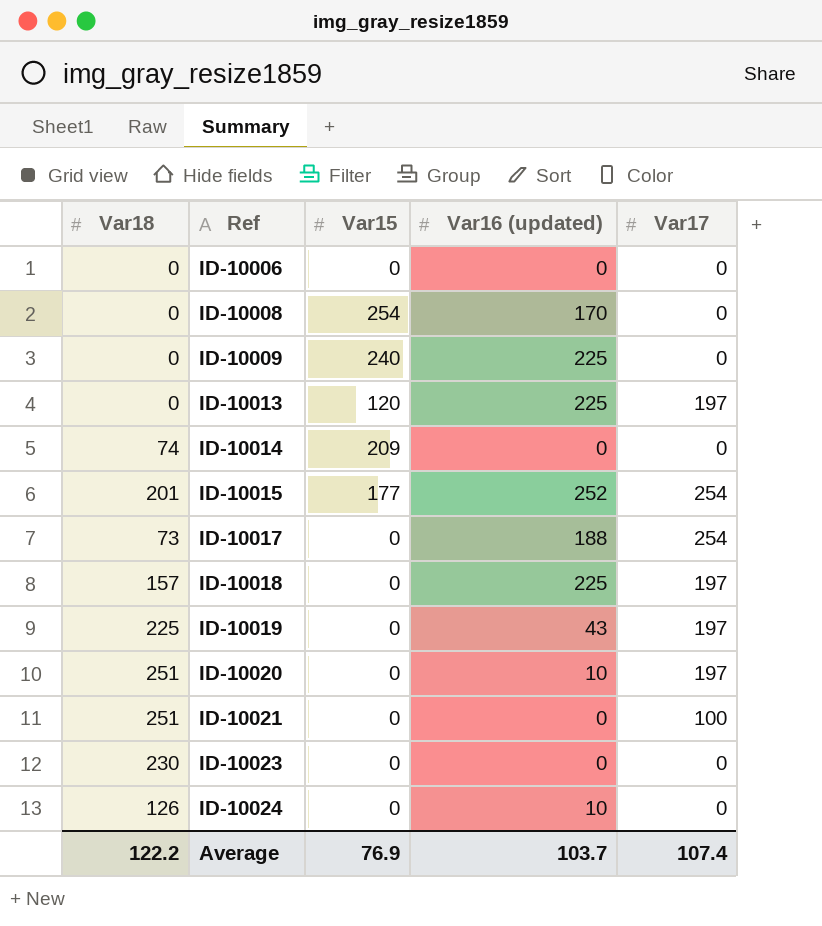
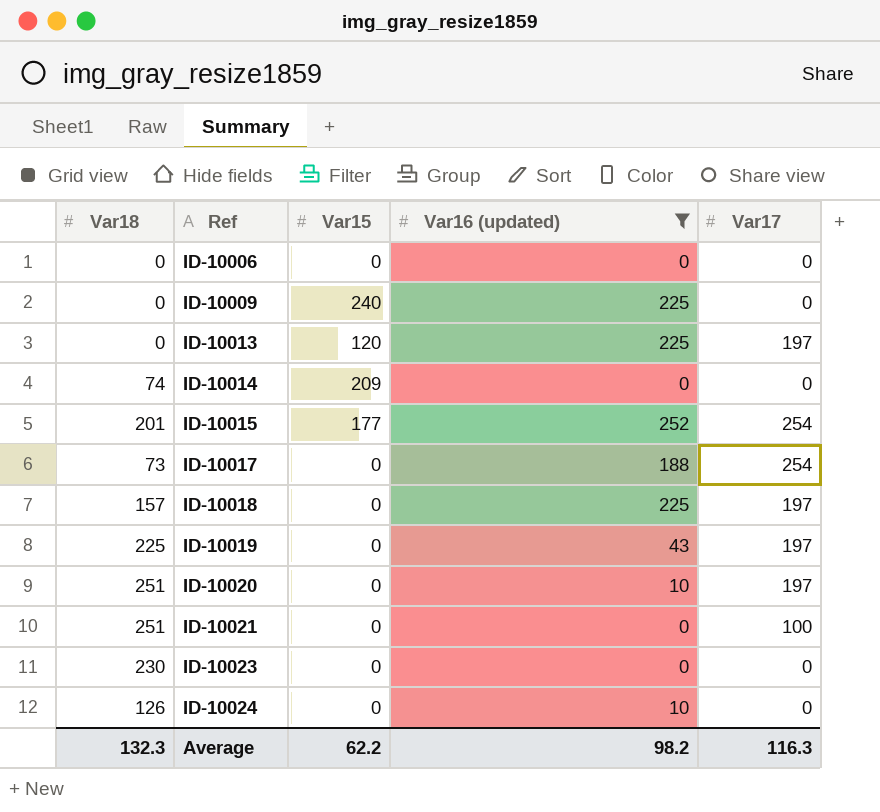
filter: none -> Var16 (updated) != 170
Average | Var18: 122.2 -> 132.3
Average | Var15: 76.9 -> 62.2
Average | Var16 (updated): 103.7 -> 98.2
Average | Var17: 107.4 -> 116.3

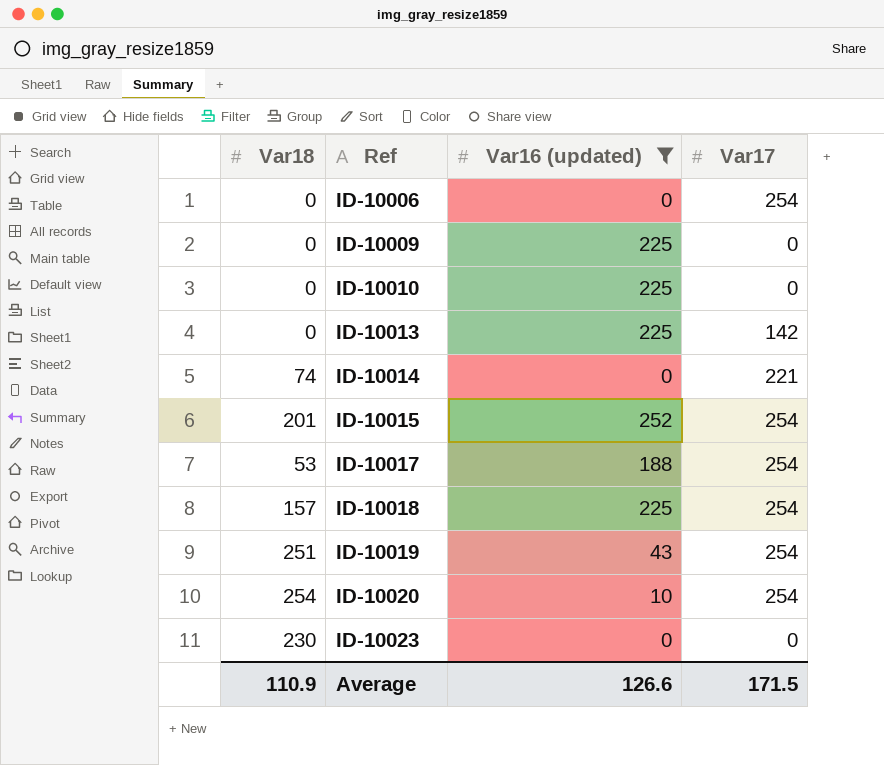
column Var15 | position: 3 -> none
row ID-10021: 251 | 0 | 0 | 100 -> none
row ID-10024: 126 | 0 | 10 | 0 -> none
ID-10006 | Var17: 0 -> 254
row ID-10010: none -> 0 | 225 | 0
ID-10013 | Var17: 197 -> 142
ID-10014 | Var17: 0 -> 221
ID-10017 | Var18: 73 -> 53
ID-10018 | Var17: 197 -> 254
ID-10019 | Var18: 225 -> 251
ID-10019 | Var17: 197 -> 254
ID-10020 | Var18: 251 -> 254
ID-10020 | Var17: 197 -> 254
Average | Var18: 132.3 -> 110.9
Average | Var16 (updated): 98.2 -> 126.6
Average | Var17: 116.3 -> 171.5

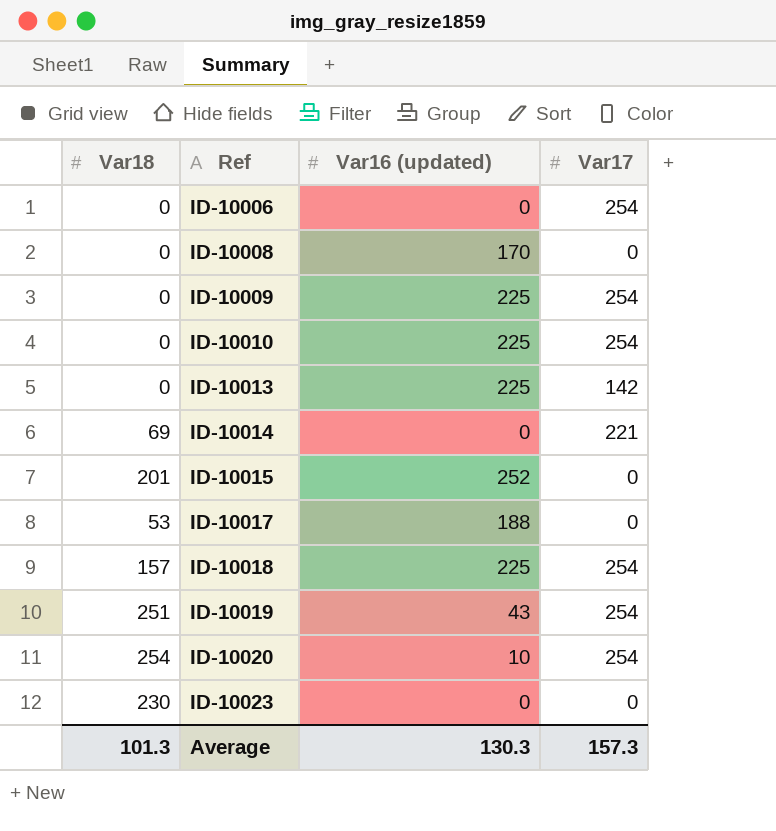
filter: Var16 (updated) != 170 -> none
ID-10009 | Var17: 0 -> 254
ID-10010 | Var17: 0 -> 254
ID-10014 | Var18: 74 -> 69
ID-10015 | Var17: 254 -> 0
ID-10017 | Var17: 254 -> 0
Average | Var18: 110.9 -> 101.3
Average | Var16 (updated): 126.6 -> 130.3
Average | Var17: 171.5 -> 157.3

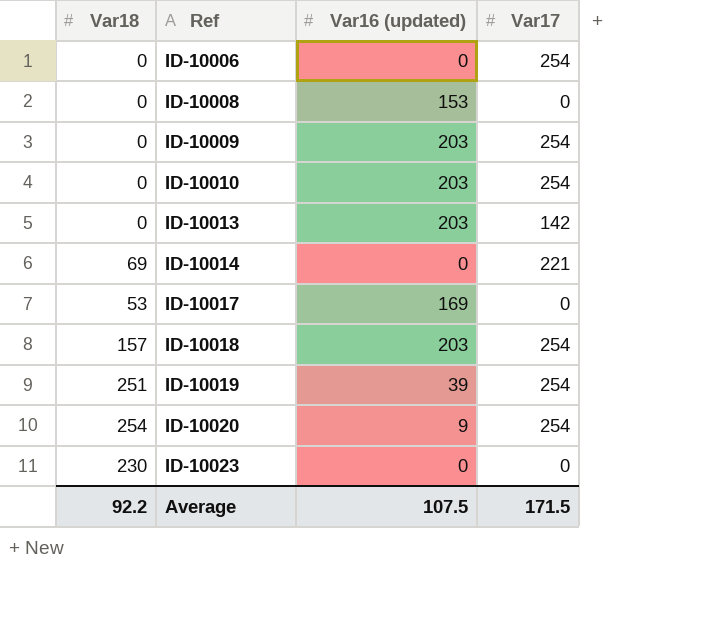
row ID-10015: 201 | 252 | 0 -> none
ID-10008 | Var16 (updated): 170 -> 153
ID-10009 | Var16 (updated): 225 -> 203
ID-10010 | Var16 (updated): 225 -> 203
ID-10013 | Var16 (updated): 225 -> 203
ID-10017 | Var16 (updated): 188 -> 169
ID-10018 | Var16 (updated): 225 -> 203
ID-10019 | Var16 (updated): 43 -> 39
ID-10020 | Var16 (updated): 10 -> 9
Average | Var18: 101.3 -> 92.2
Average | Var16 (updated): 130.3 -> 107.5
Average | Var17: 157.3 -> 171.5

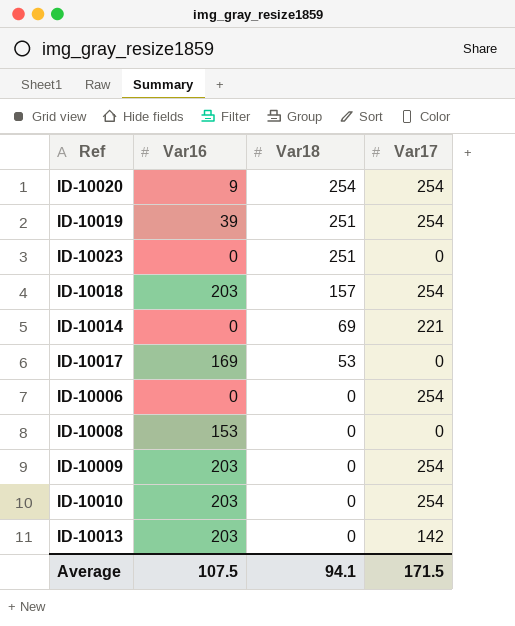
row order: Ref ascending -> Var18 descending
column name: Var16 (updated) -> Var16
column Var18 | position: 1 -> 3
ID-10023 | Var18: 230 -> 251
Average | Var18: 92.2 -> 94.1

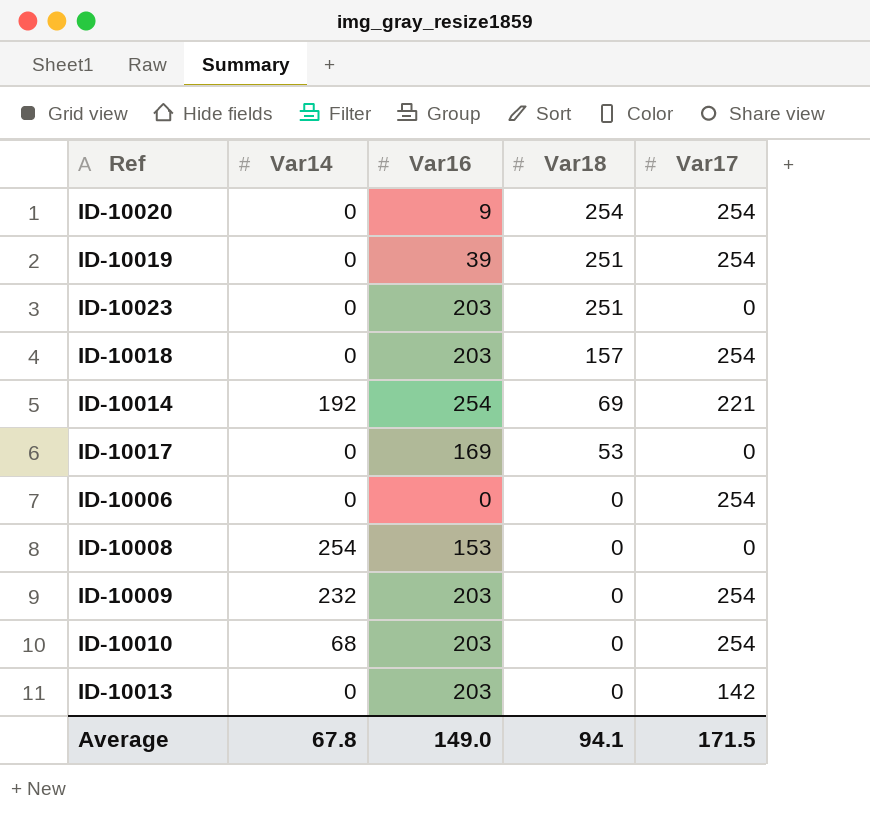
column Var14 | position: none -> 2
ID-10023 | Var16: 0 -> 203
ID-10014 | Var16: 0 -> 254
Average | Var16: 107.5 -> 149.0

